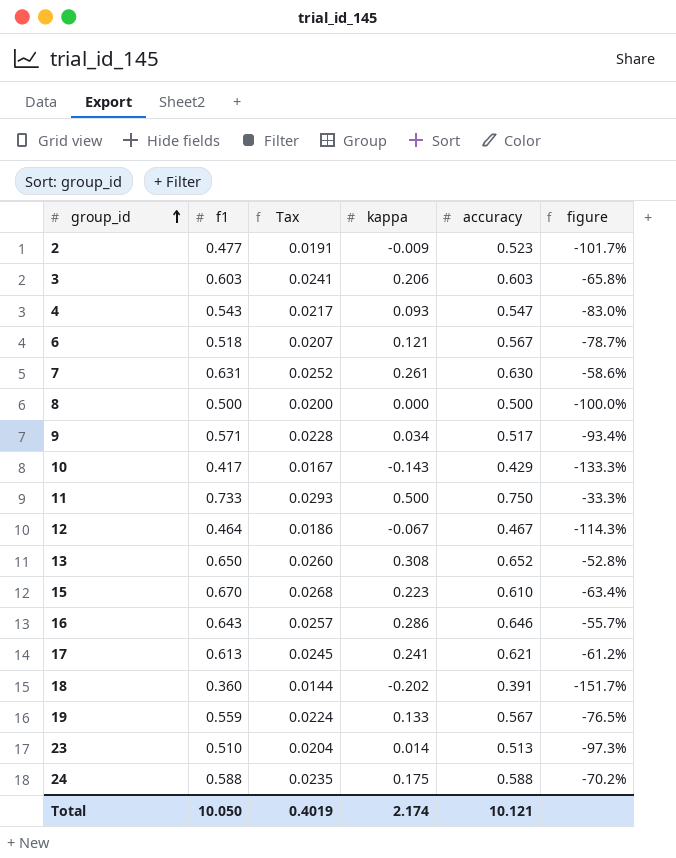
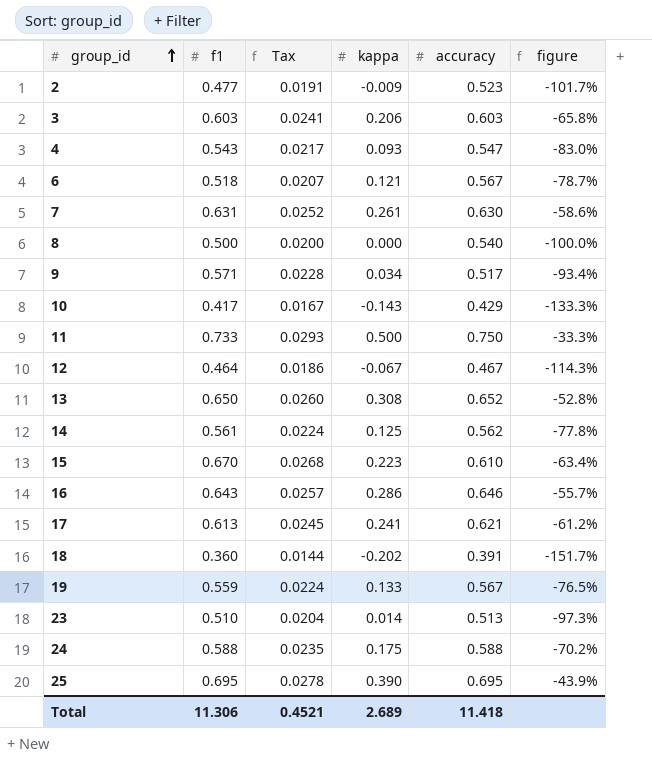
8 | accuracy: 0.500 -> 0.540
row 14: none -> 0.561 | 0.0224 | 0.125 | 0.562 | -77.8%
row 25: none -> 0.695 | 0.0278 | 0.390 | 0.695 | -43.9%
Total | f1: 10.050 -> 11.306
Total | Tax: 0.4019 -> 0.4521
Total | kappa: 2.174 -> 2.689
Total | accuracy: 10.121 -> 11.418

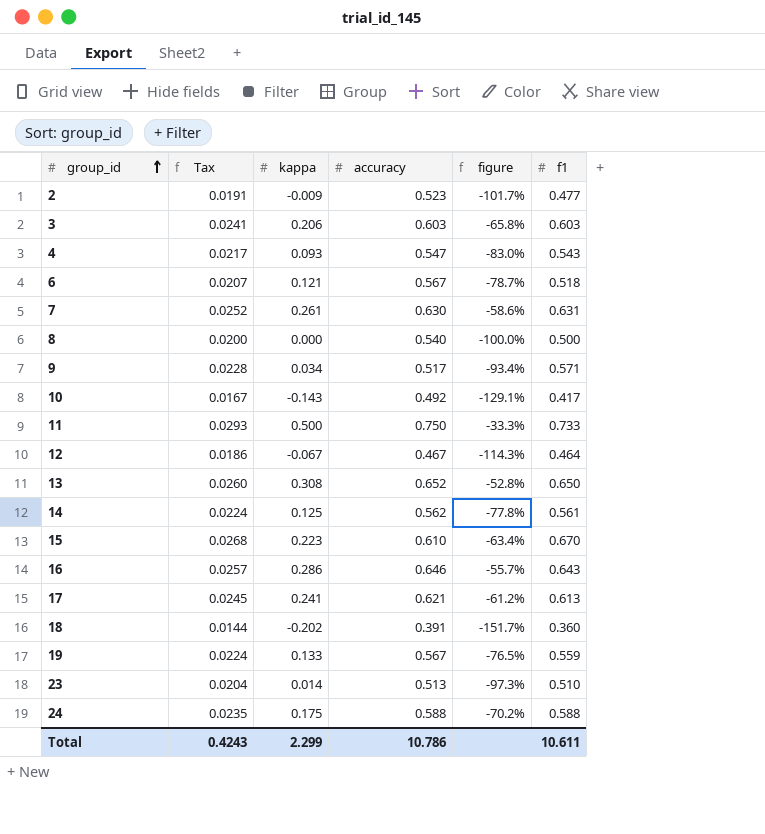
column f1 | position: 2 -> 6
row 25: 0.695 | 0.0278 | 0.390 | 0.695 | -43.9% -> none
10 | accuracy: 0.429 -> 0.492
10 | figure: -133.3% -> -129.1%
Total | Tax: 0.4521 -> 0.4243
Total | kappa: 2.689 -> 2.299
Total | accuracy: 11.418 -> 10.786
Total | f1: 11.306 -> 10.611

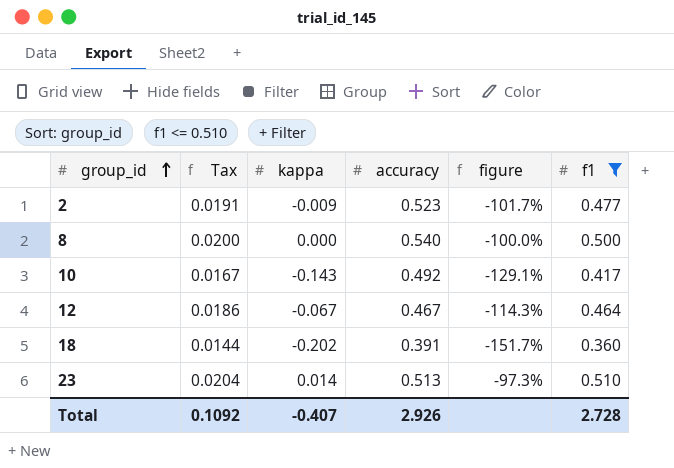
filter: none -> f1 <= 0.510
Total | Tax: 0.4243 -> 0.1092
Total | kappa: 2.299 -> -0.407
Total | accuracy: 10.786 -> 2.926
Total | f1: 10.611 -> 2.728

